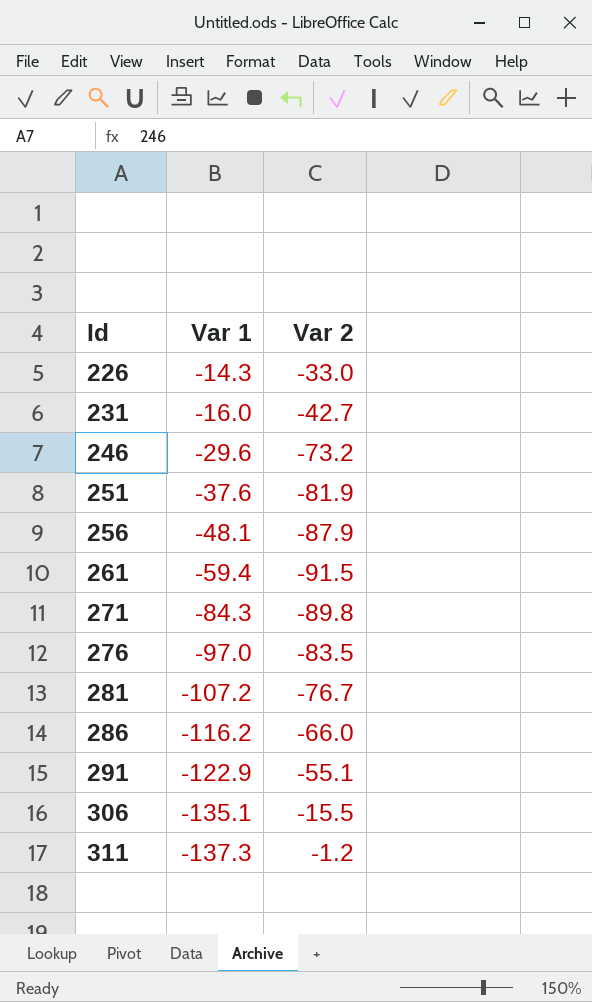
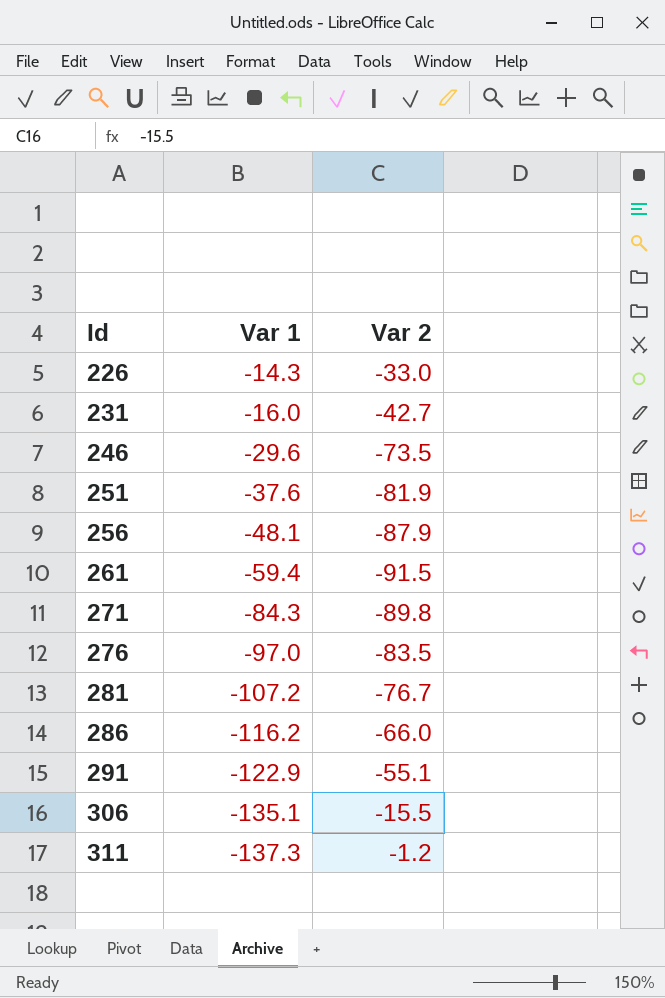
246 | Var 2: -73.2 -> -73.5

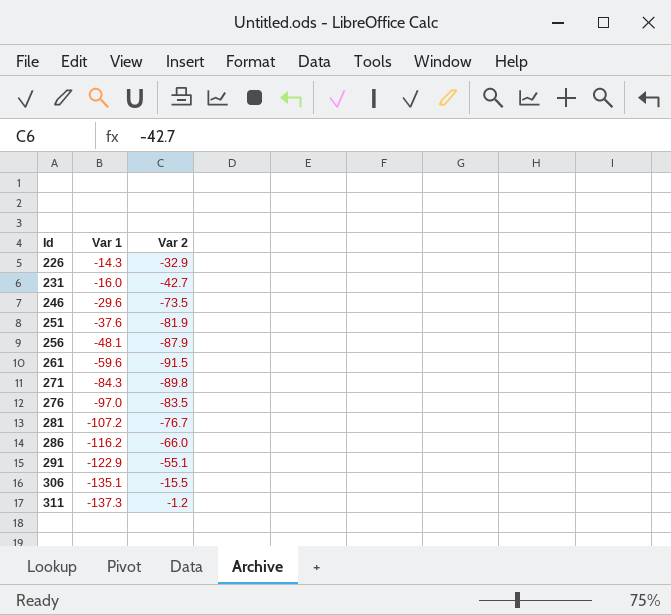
226 | Var 2: -33.0 -> -32.9
261 | Var 1: -59.4 -> -59.6

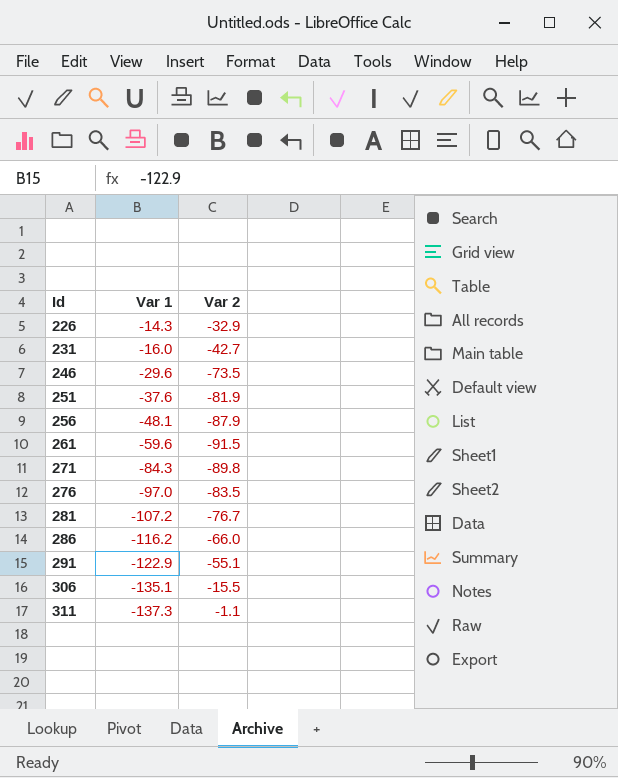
311 | Var 2: -1.2 -> -1.1

